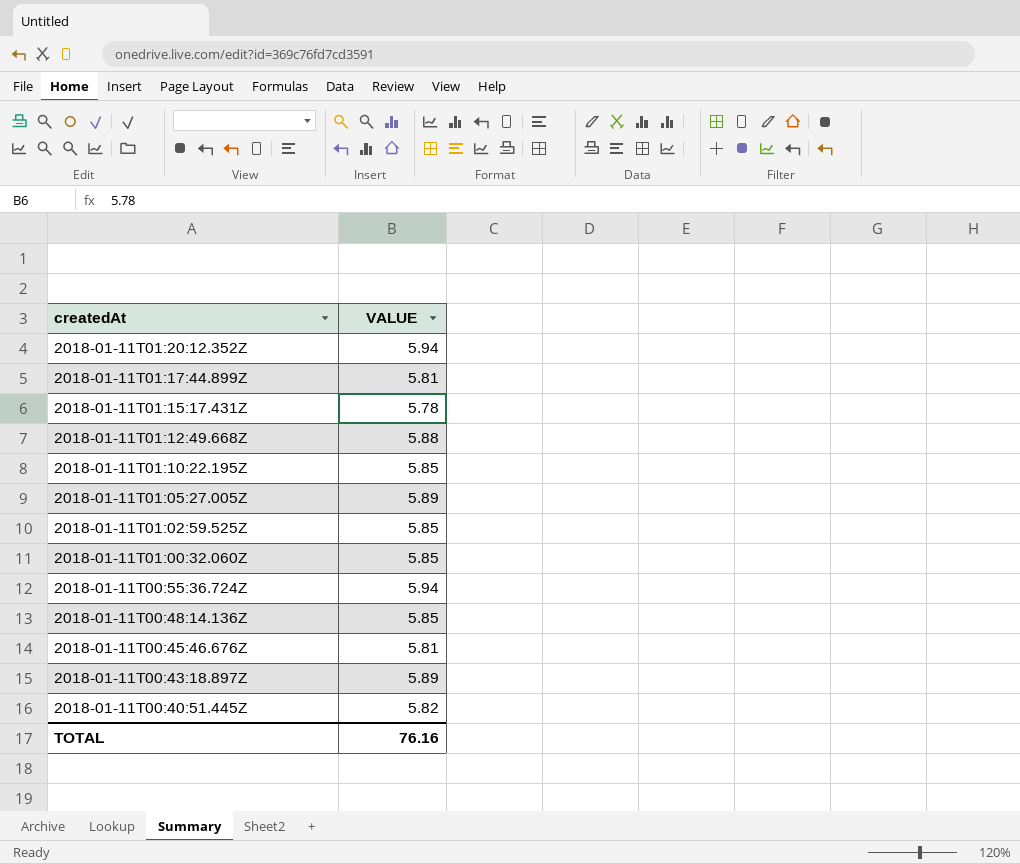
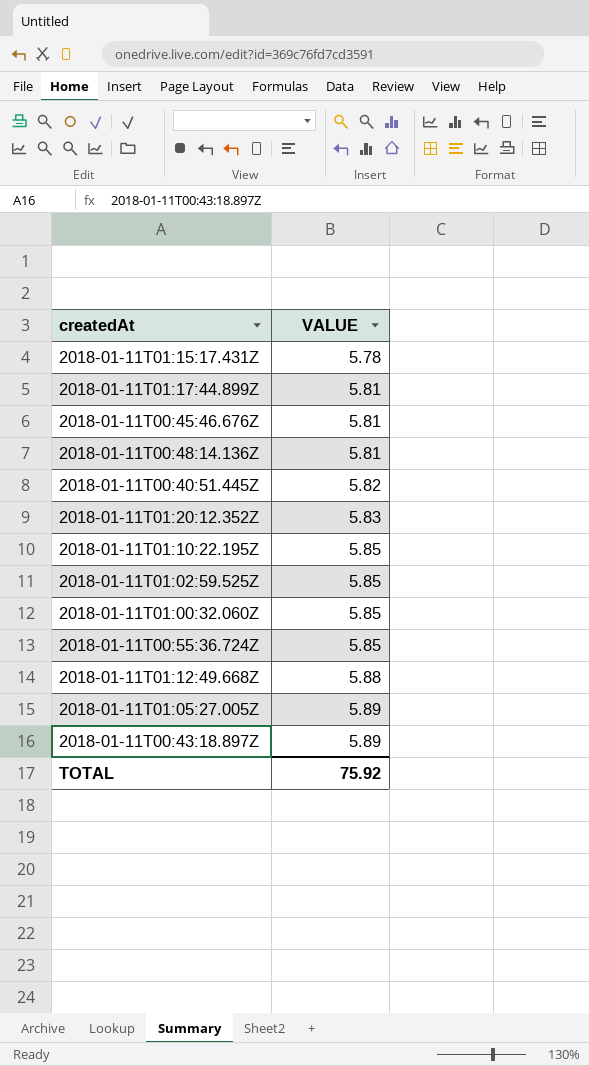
row order: createdAt descending -> VALUE ascending
2018-01-11T00:48:14.136Z | VALUE: 5.85 -> 5.81
2018-01-11T01:20:12.352Z | VALUE: 5.94 -> 5.83
2018-01-11T00:55:36.724Z | VALUE: 5.94 -> 5.85
TOTAL | VALUE: 76.16 -> 75.92

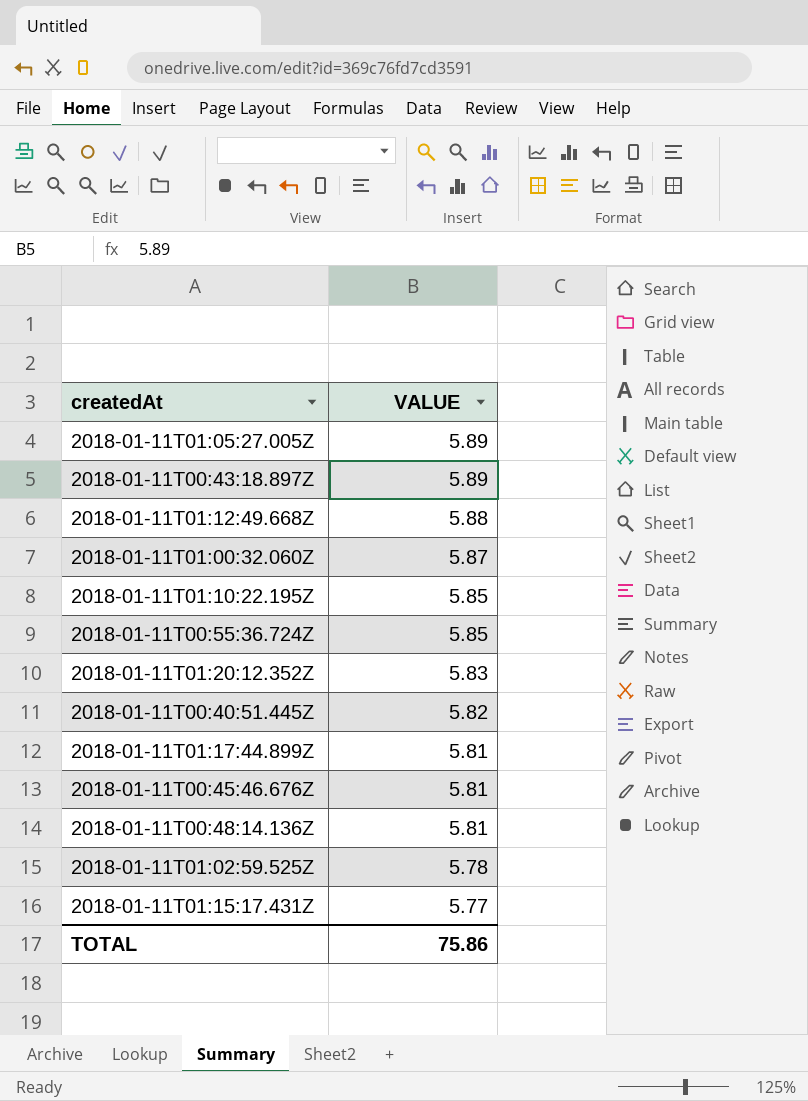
row order: VALUE ascending -> VALUE descending
2018-01-11T01:00:32.060Z | VALUE: 5.85 -> 5.87
2018-01-11T01:02:59.525Z | VALUE: 5.85 -> 5.78
2018-01-11T01:15:17.431Z | VALUE: 5.78 -> 5.77
TOTAL | VALUE: 75.92 -> 75.86

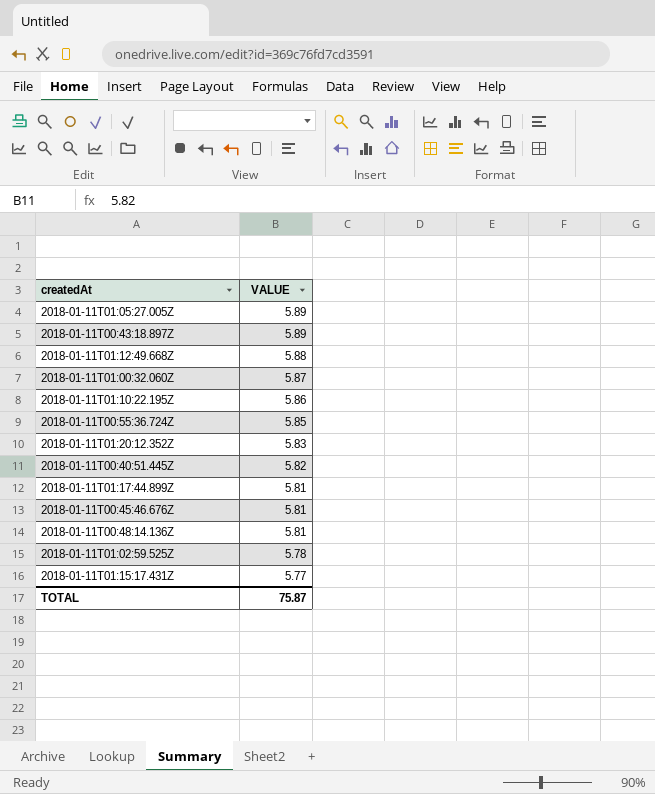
2018-01-11T01:10:22.195Z | VALUE: 5.85 -> 5.86
TOTAL | VALUE: 75.86 -> 75.87

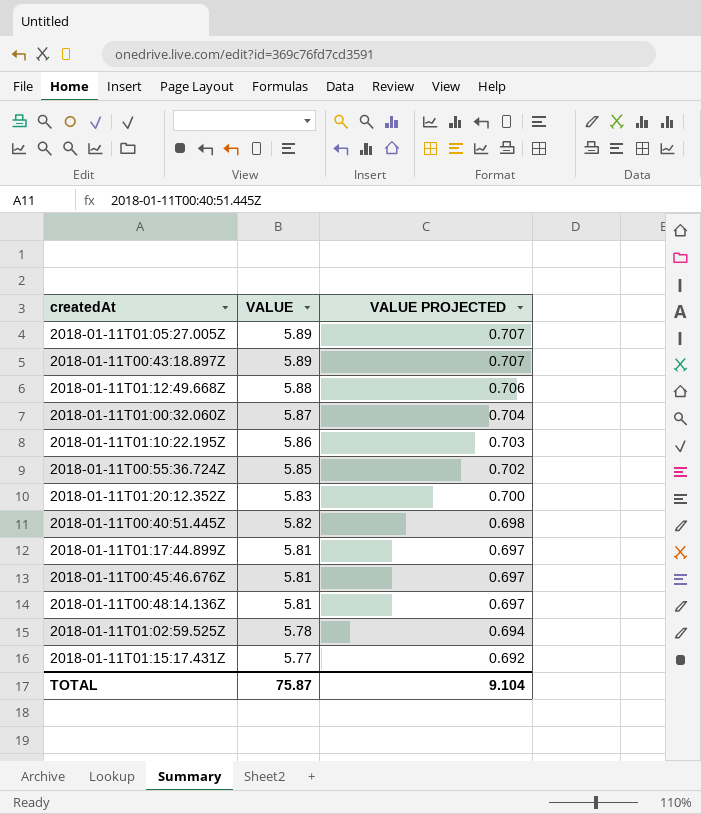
column VALUE PROJECTED | formula: none -> [VALUE] * 0.12

